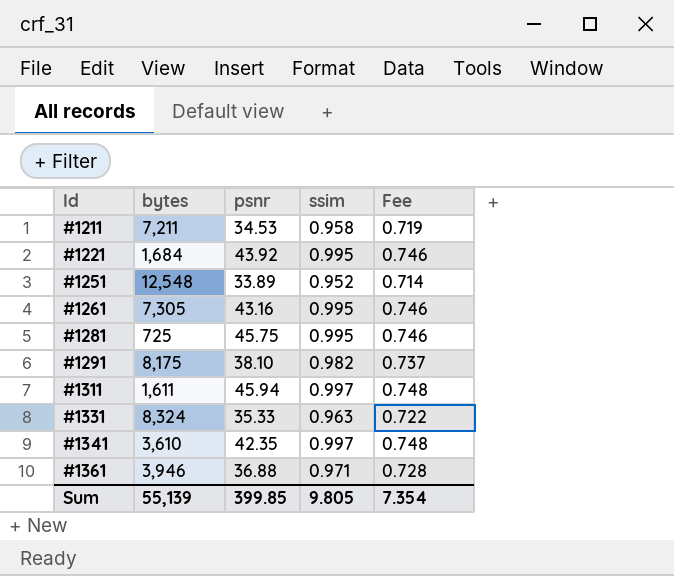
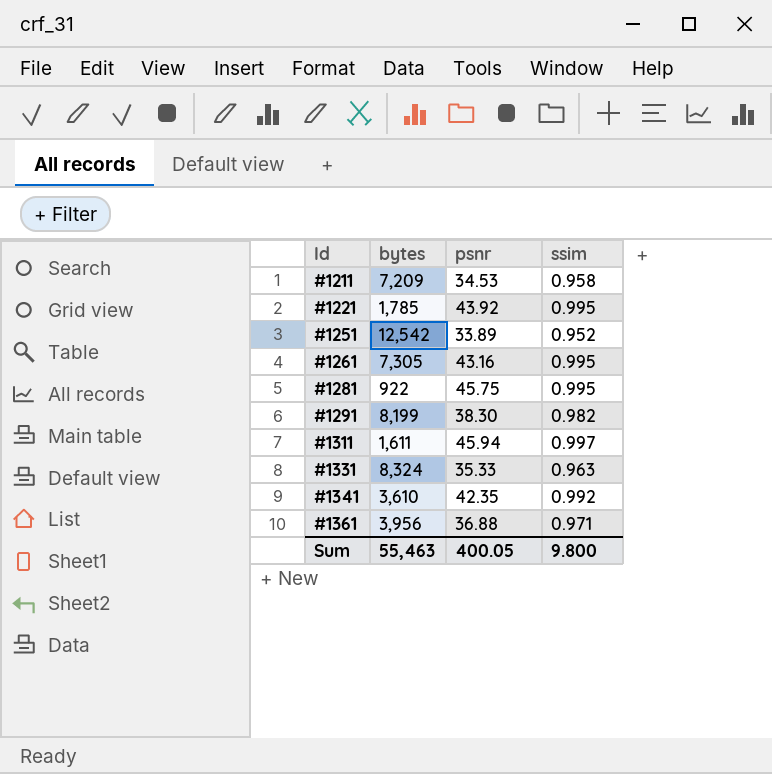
column Fee | formula: [ssim] * 0.75 -> none
#1211 | bytes: 7,211 -> 7,209
#1221 | bytes: 1,684 -> 1,785
#1251 | bytes: 12,548 -> 12,542
#1281 | bytes: 725 -> 922
#1291 | bytes: 8,175 -> 8,199
#1291 | psnr: 38.10 -> 38.30
#1341 | ssim: 0.997 -> 0.992
#1361 | bytes: 3,946 -> 3,956
Sum | bytes: 55,139 -> 55,463
Sum | psnr: 399.85 -> 400.05
Sum | ssim: 9.805 -> 9.800

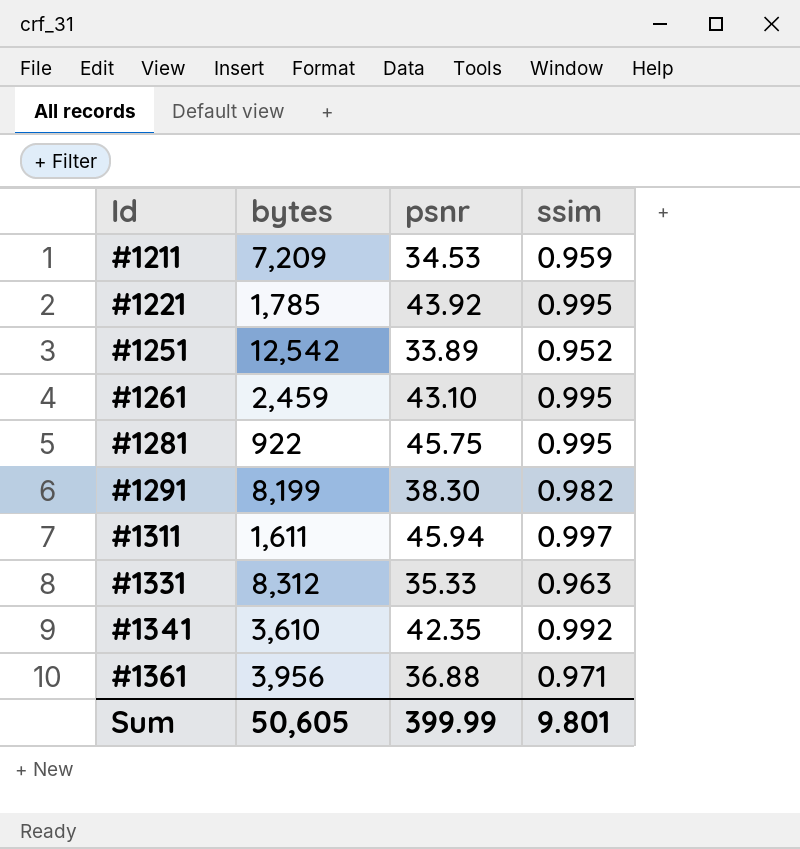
#1211 | ssim: 0.958 -> 0.959
#1261 | bytes: 7,305 -> 2,459
#1261 | psnr: 43.16 -> 43.10
#1331 | bytes: 8,324 -> 8,312
Sum | bytes: 55,463 -> 50,605
Sum | psnr: 400.05 -> 399.99
Sum | ssim: 9.800 -> 9.801

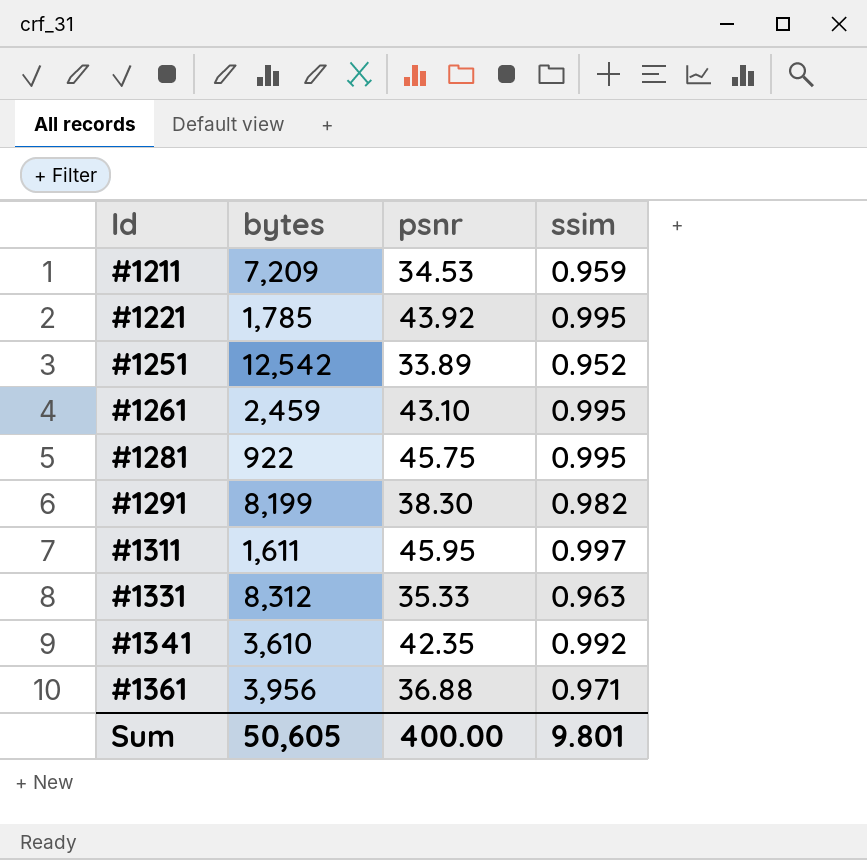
#1311 | psnr: 45.94 -> 45.95
Sum | psnr: 399.99 -> 400.00

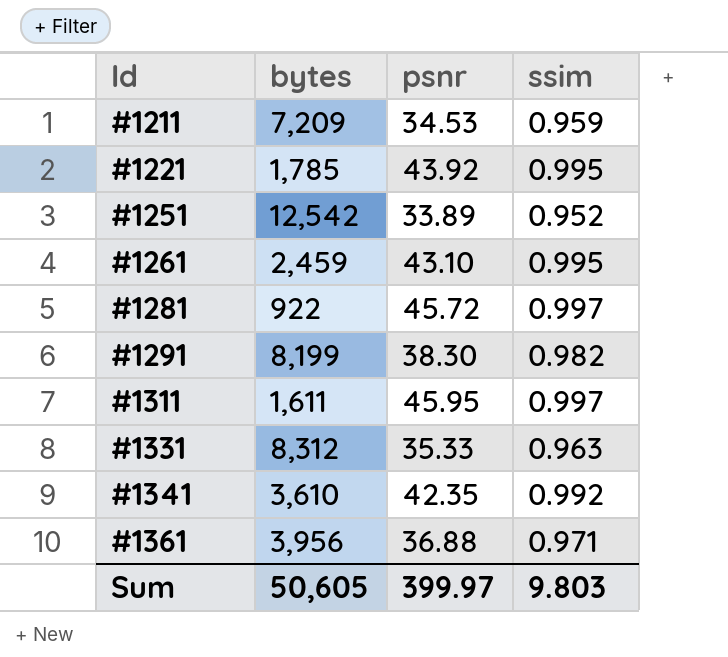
#1281 | psnr: 45.75 -> 45.72
#1281 | ssim: 0.995 -> 0.997
Sum | psnr: 400.00 -> 399.97
Sum | ssim: 9.801 -> 9.803

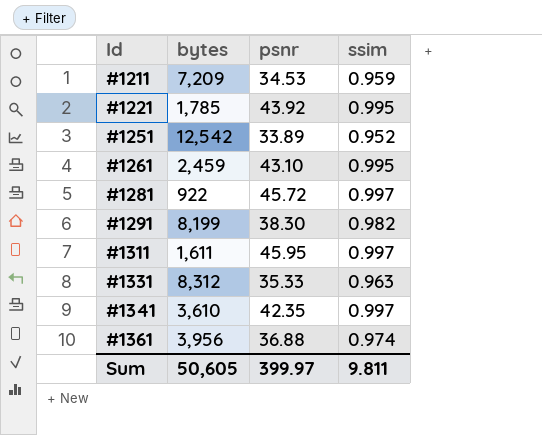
#1341 | ssim: 0.992 -> 0.997
#1361 | ssim: 0.971 -> 0.974
Sum | ssim: 9.803 -> 9.811

